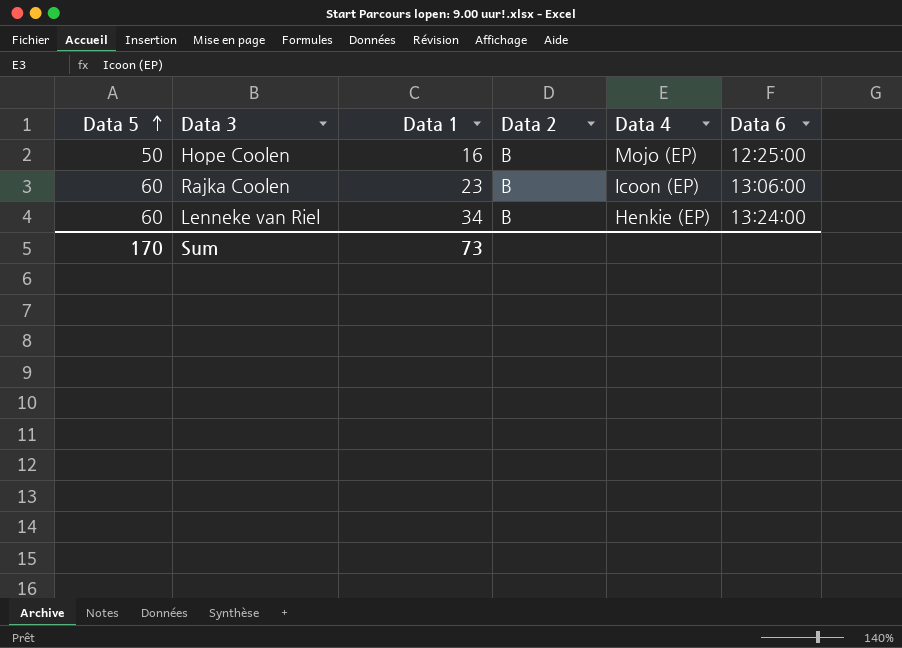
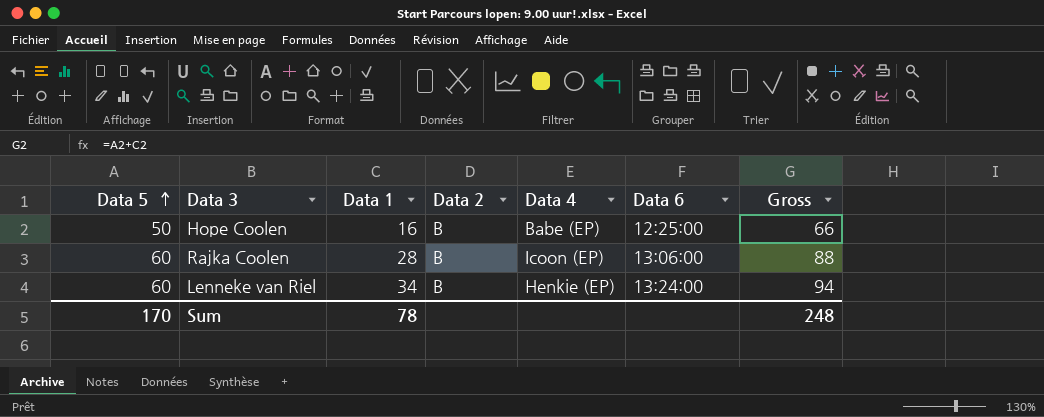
column Gross | formula: none -> [Data 5] + [Data 1]
Hope Coolen | Data 4: Mojo (EP) -> Babe (EP)
Rajka Coolen | Data 1: 23 -> 28
Sum | Data 1: 73 -> 78

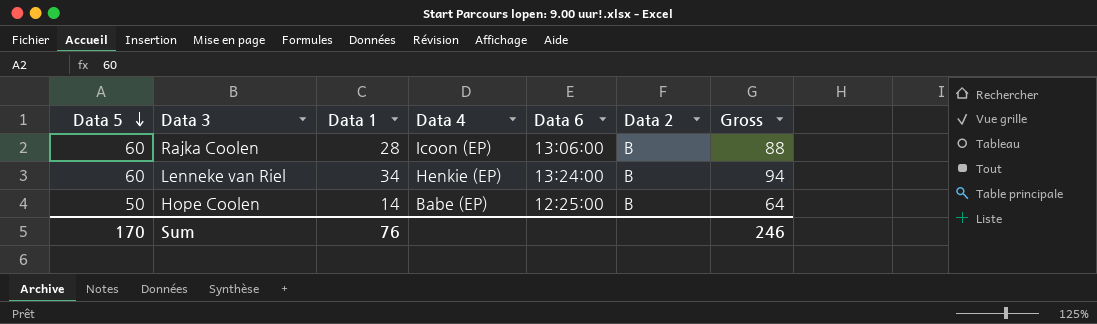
row order: Data 5 ascending -> Data 5 descending
column Data 2 | position: 4 -> 6
Hope Coolen | Data 1: 16 -> 14
Hope Coolen | Gross: 66 -> 64
Sum | Data 1: 78 -> 76
Sum | Gross: 248 -> 246

